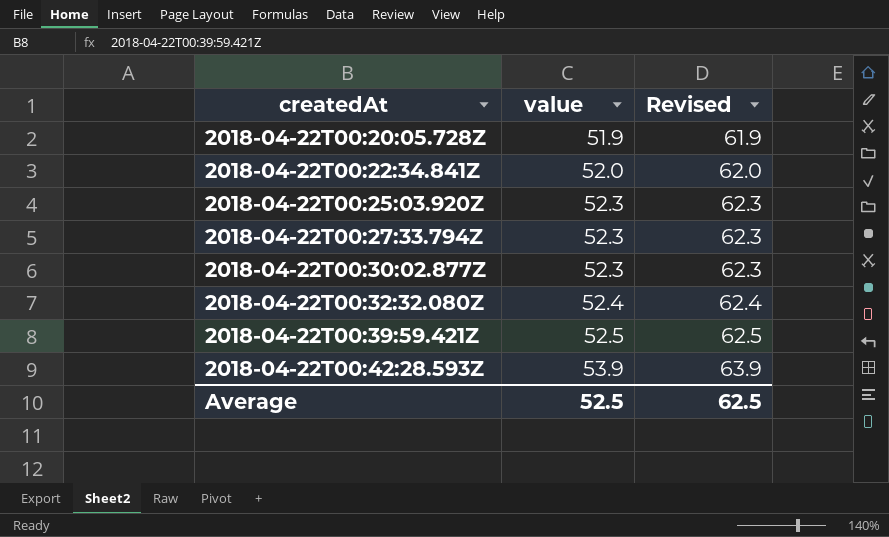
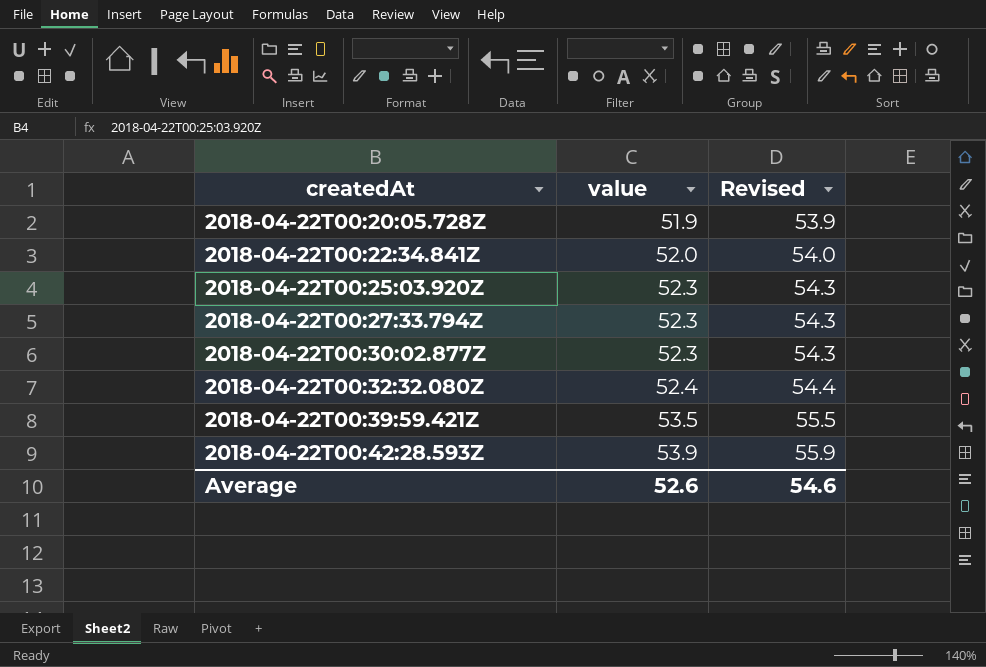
column Revised | formula: [value] + 10 -> [value] + 2
2018-04-22T00:39:59.421Z | value: 52.5 -> 53.5
Average | value: 52.5 -> 52.6
Average | Revised: 62.5 -> 54.6

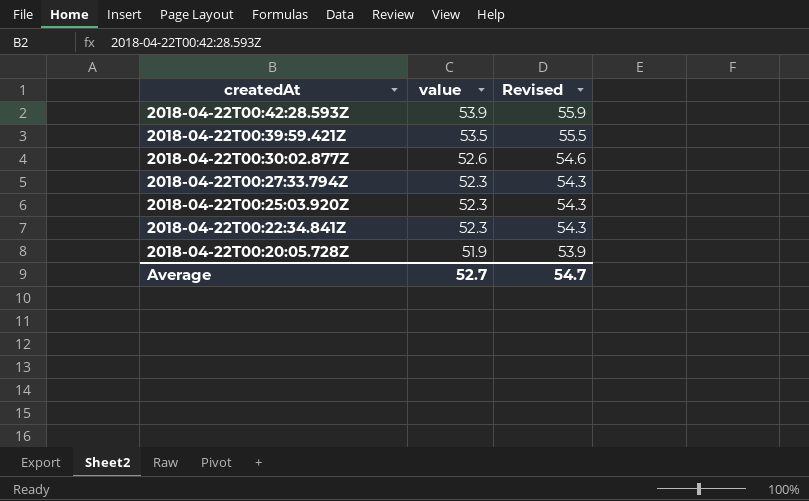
row order: createdAt ascending -> createdAt descending
row 2018-04-22T00:32:32.080Z: 52.4 | 54.4 -> none
2018-04-22T00:30:02.877Z | value: 52.3 -> 52.6
2018-04-22T00:30:02.877Z | Revised: 54.3 -> 54.6
2018-04-22T00:22:34.841Z | value: 52.0 -> 52.3
2018-04-22T00:22:34.841Z | Revised: 54.0 -> 54.3
Average | value: 52.6 -> 52.7
Average | Revised: 54.6 -> 54.7

